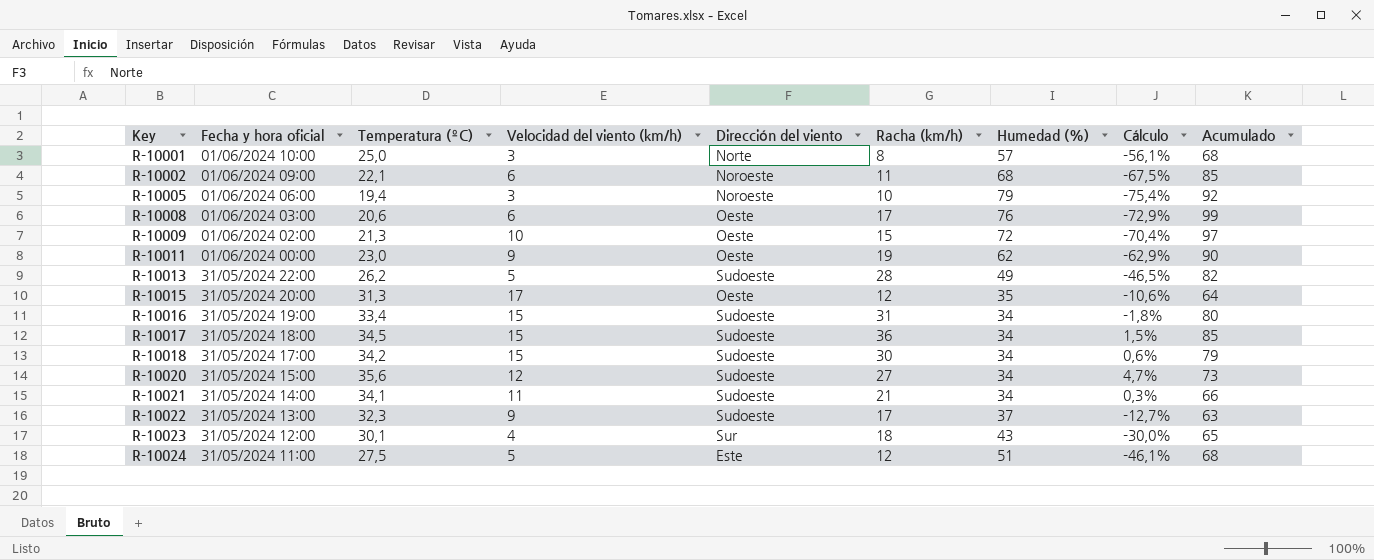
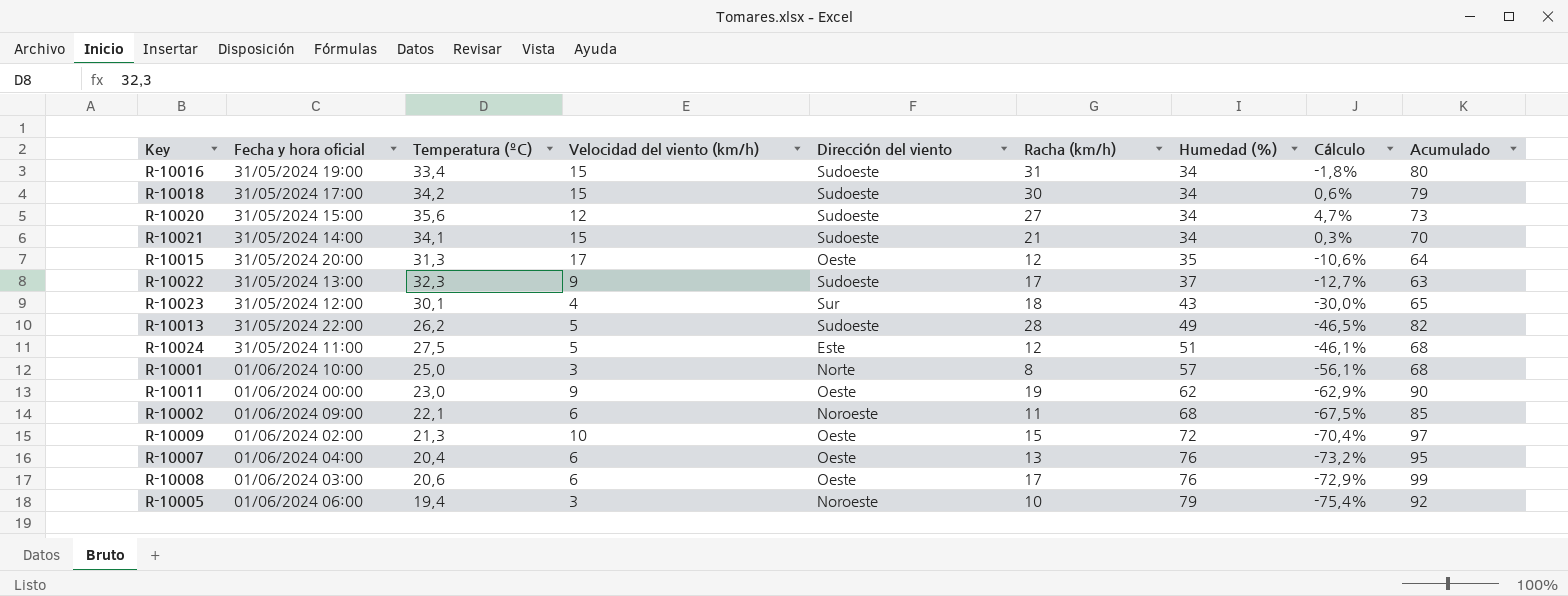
row order: Key ascending -> Humedad (%) ascending
row R-10017: 31/05/2024 18:00 | 34,5 | 15 | Sudoeste | 36 | 34 | 1,5% | 85 -> none
R-10021 | Velocidad del viento (km/h): 11 -> 15
R-10021 | Acumulado: 66 -> 70
row R-10007: none -> 01/06/2024 04:00 | 20,4 | 6 | Oeste | 13 | 76 | -73,2% | 95

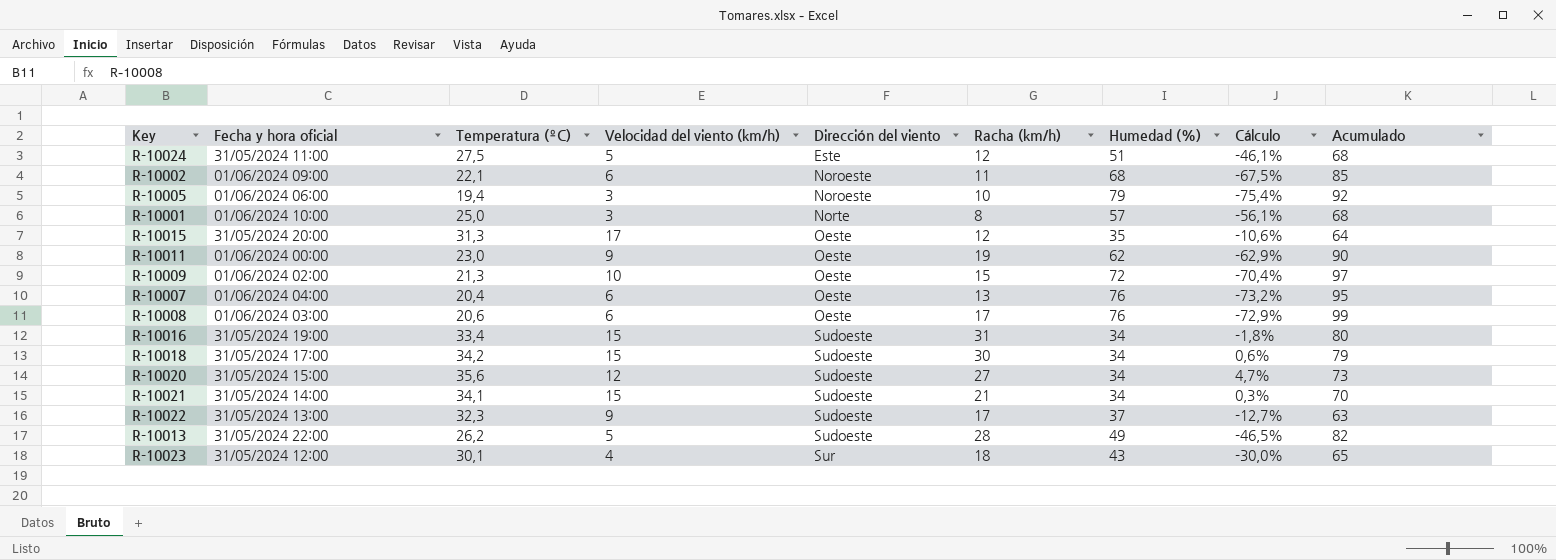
row order: Humedad (%) ascending -> Dirección del viento ascending

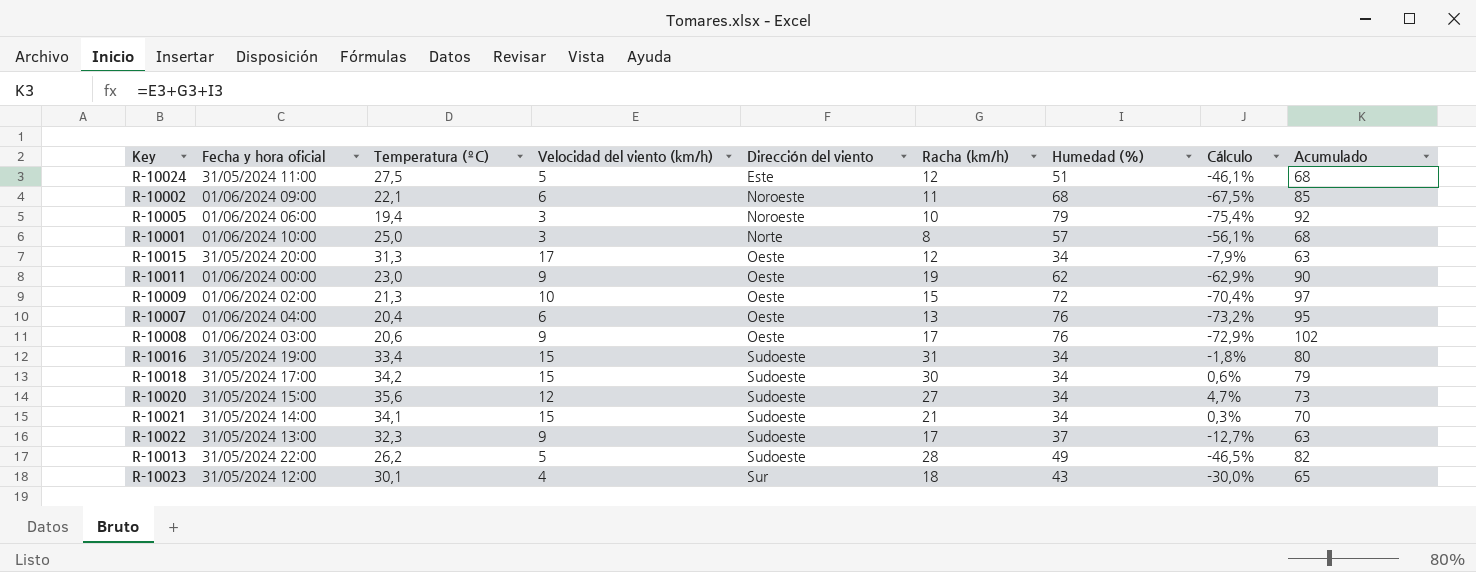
R-10015 | Humedad (%): 35 -> 34
R-10015 | Cálculo: -10,6% -> -7,9%
R-10015 | Acumulado: 64 -> 63
R-10008 | Velocidad del viento (km/h): 6 -> 9
R-10008 | Acumulado: 99 -> 102

